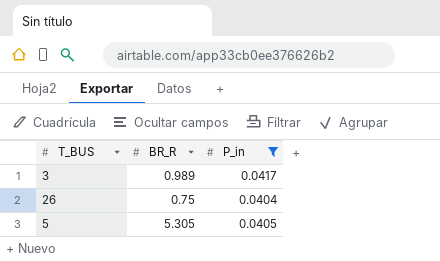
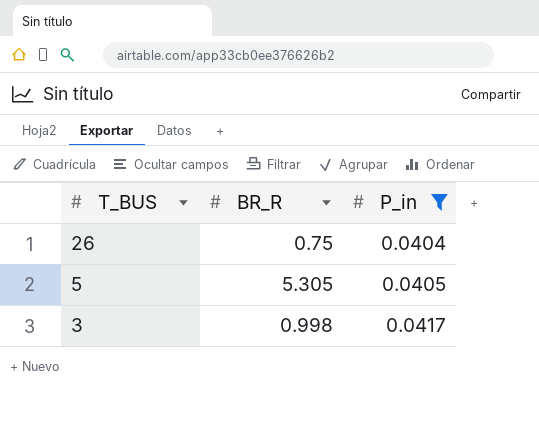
row order: none -> T_BUS descending
3 | BR_R: 0.989 -> 0.998

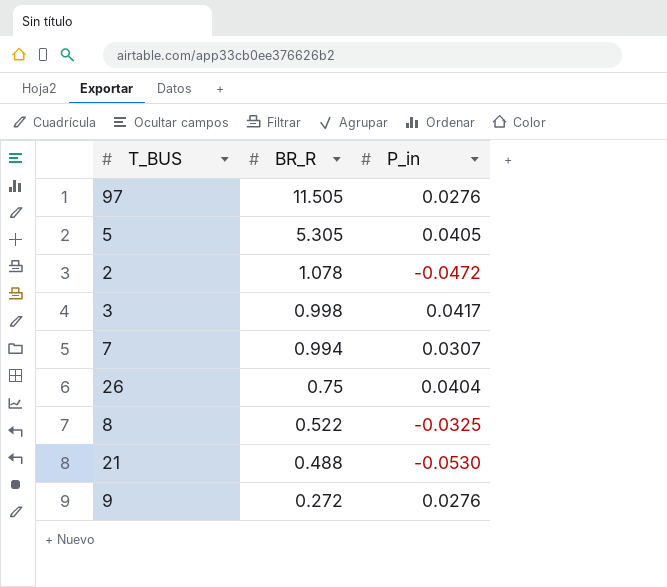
filter: P_in >= 0.0404 -> none
row order: T_BUS descending -> BR_R descending

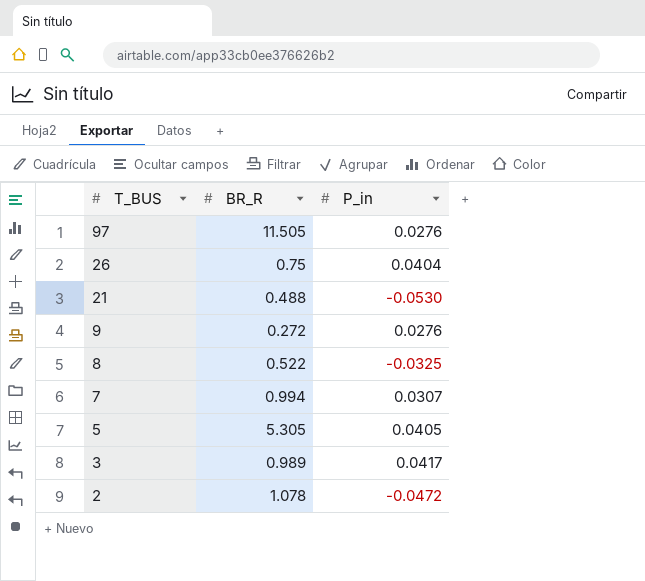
row order: BR_R descending -> T_BUS descending
3 | BR_R: 0.998 -> 0.989

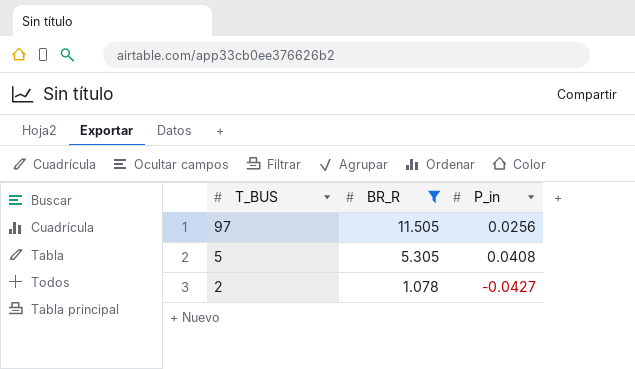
filter: none -> BR_R >= 1.078
97 | P_in: 0.0276 -> 0.0256
5 | P_in: 0.0405 -> 0.0408
2 | P_in: -0.0472 -> -0.0427

